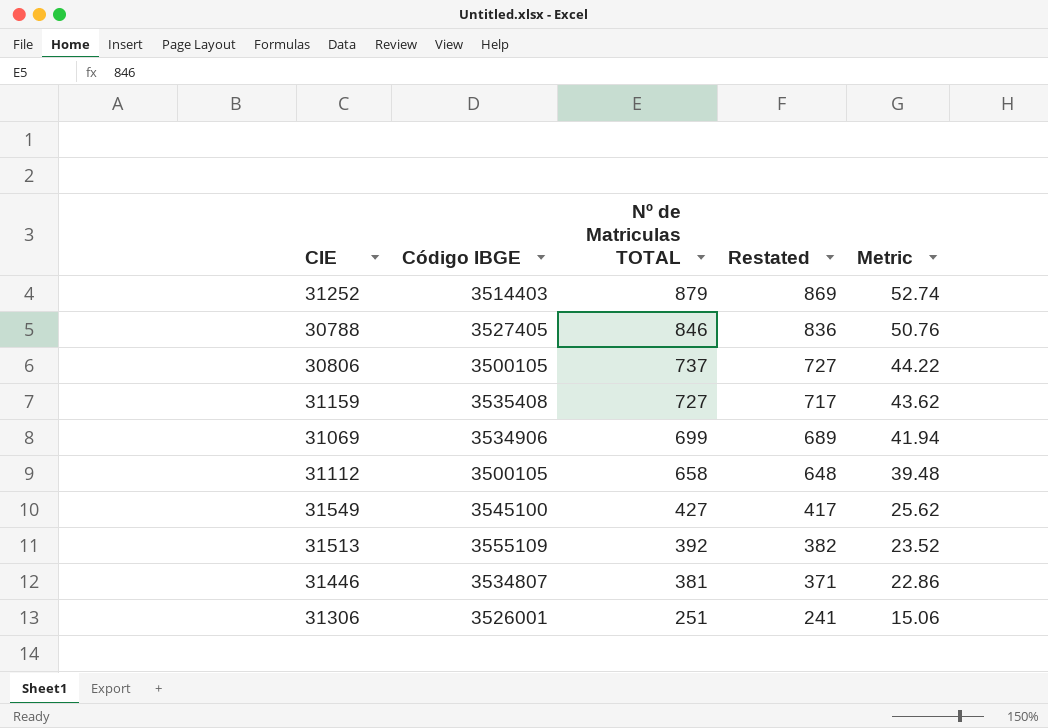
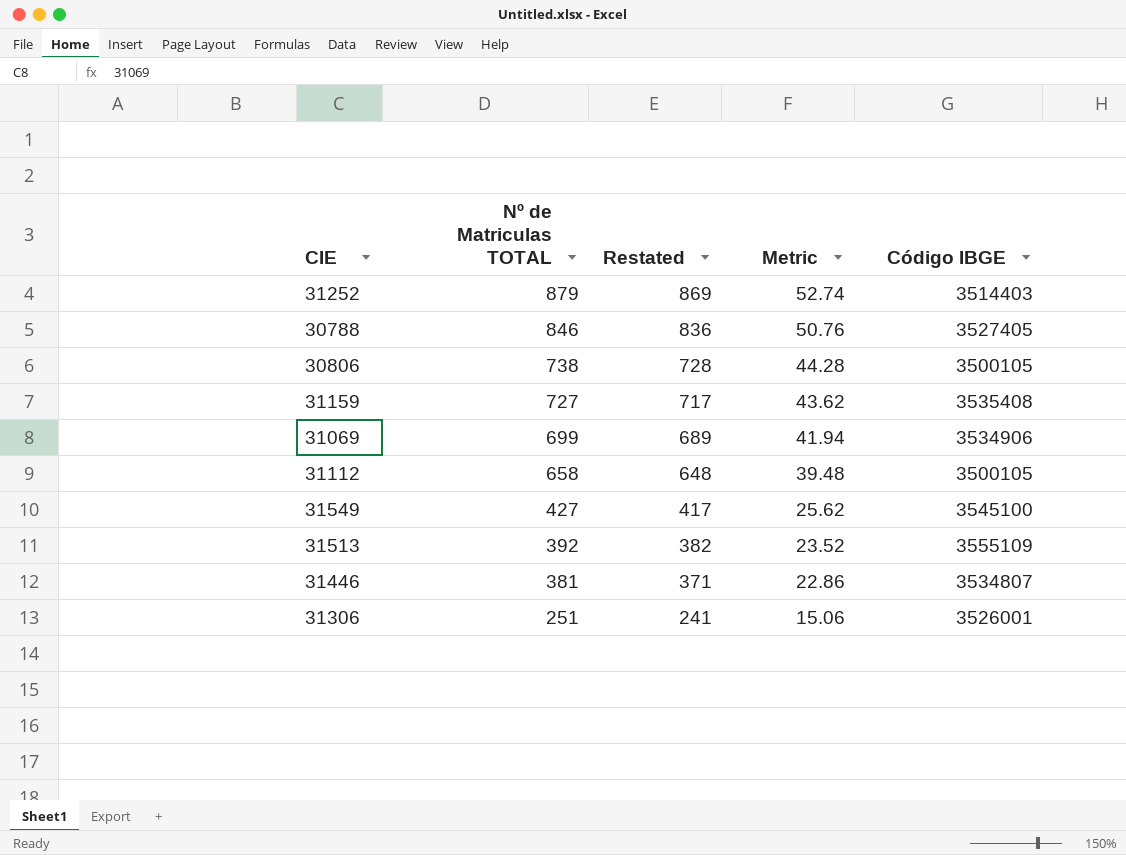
column Código IBGE | position: 2 -> 5
30806 | Nº de Matriculas TOTAL: 737 -> 738
30806 | Restated: 727 -> 728
30806 | Metric: 44.22 -> 44.28

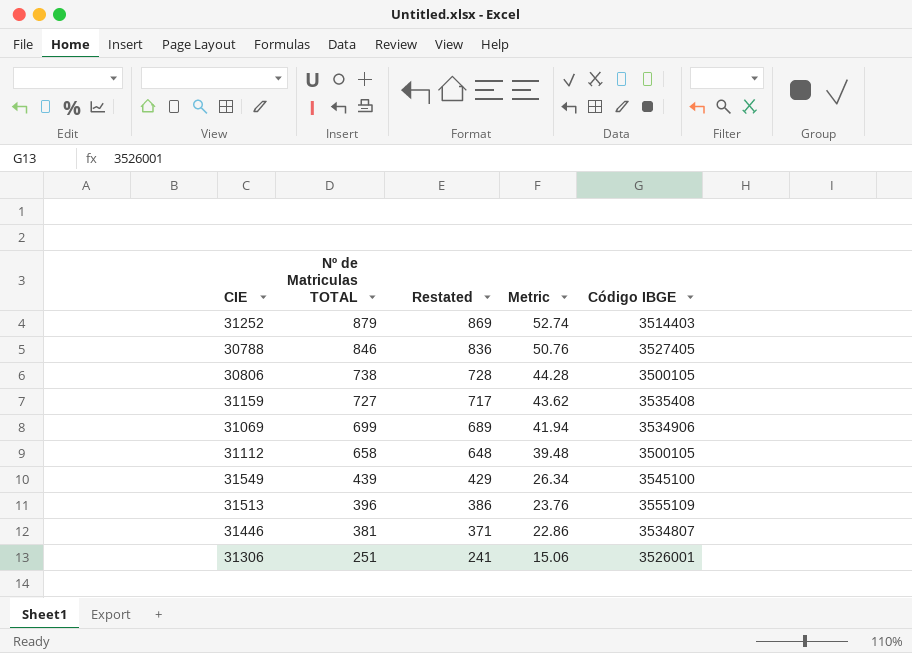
31549 | Nº de Matriculas TOTAL: 427 -> 439
31549 | Restated: 417 -> 429
31549 | Metric: 25.62 -> 26.34
31513 | Nº de Matriculas TOTAL: 392 -> 396
31513 | Restated: 382 -> 386
31513 | Metric: 23.52 -> 23.76

